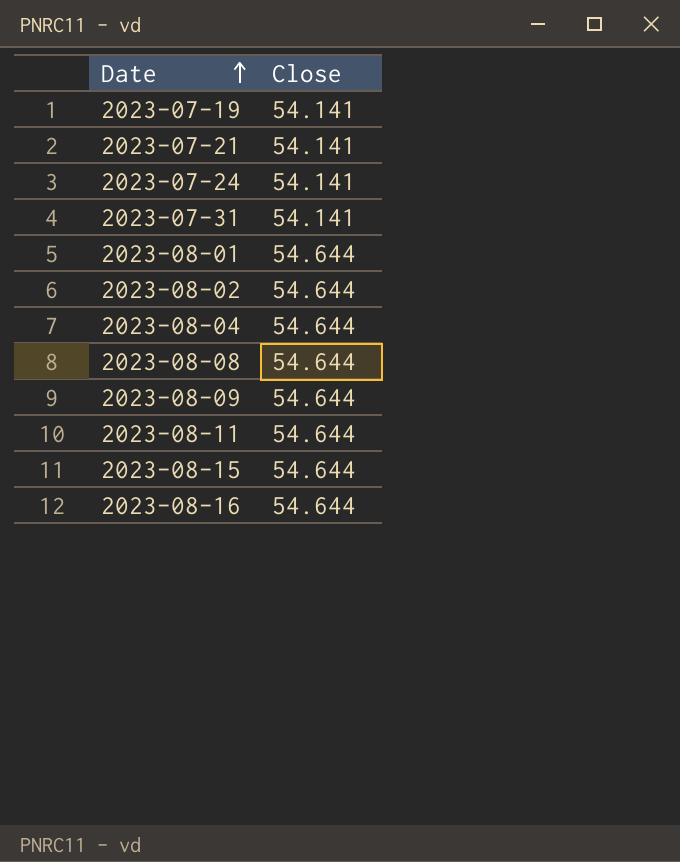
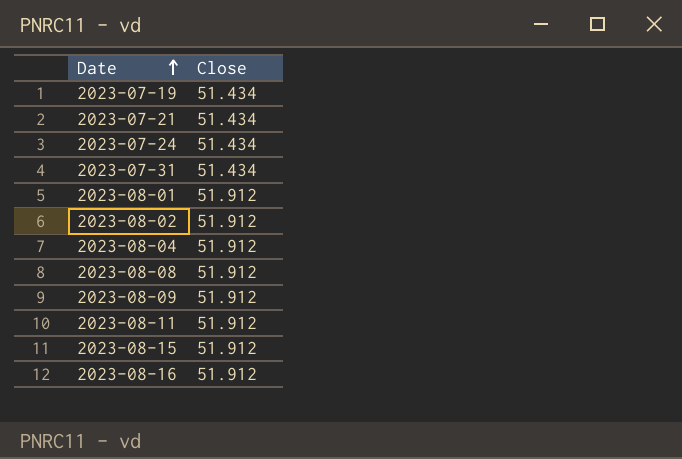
2023-07-19 | Close: 54.141 -> 51.434
2023-07-21 | Close: 54.141 -> 51.434
2023-07-24 | Close: 54.141 -> 51.434
2023-07-31 | Close: 54.141 -> 51.434
2023-08-01 | Close: 54.644 -> 51.912
2023-08-02 | Close: 54.644 -> 51.912
2023-08-04 | Close: 54.644 -> 51.912
2023-08-08 | Close: 54.644 -> 51.912
2023-08-09 | Close: 54.644 -> 51.912
2023-08-11 | Close: 54.644 -> 51.912
2023-08-15 | Close: 54.644 -> 51.912
2023-08-16 | Close: 54.644 -> 51.912

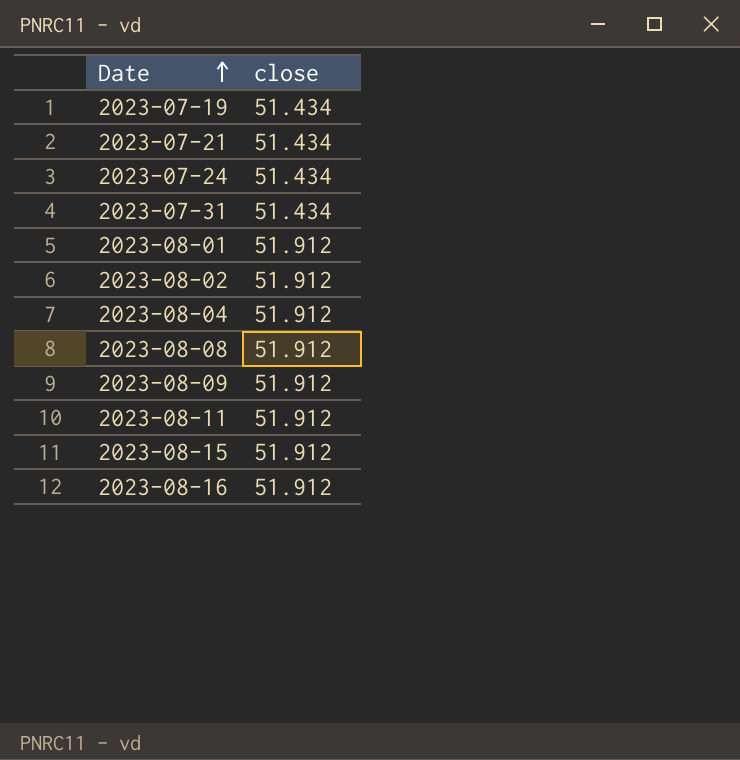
column name: Close -> close

